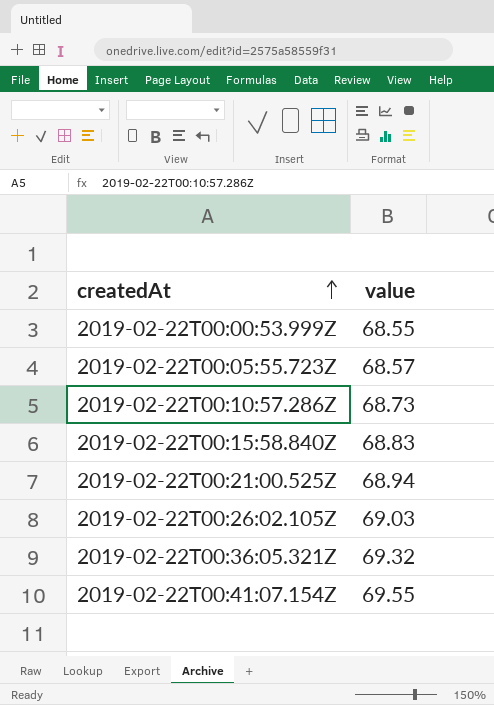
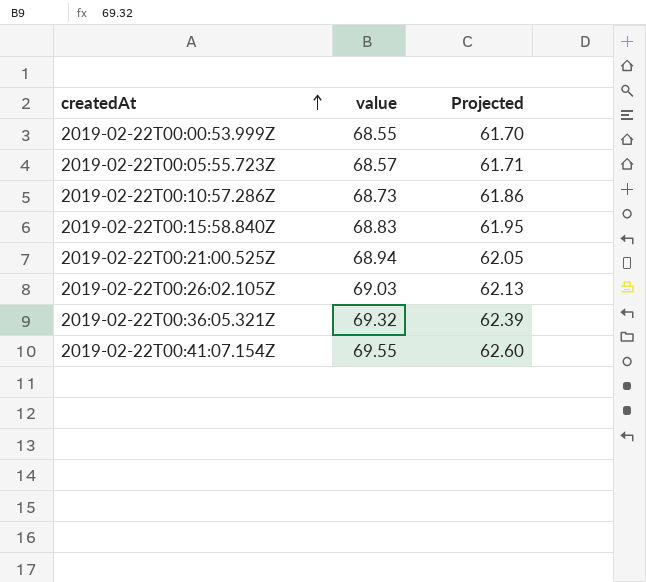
column Projected | formula: none -> [value] * 0.9

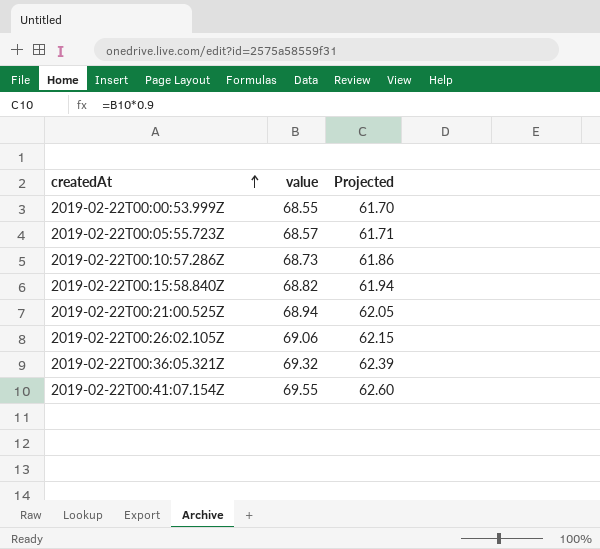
2019-02-22T00:15:58.840Z | value: 68.83 -> 68.82
2019-02-22T00:15:58.840Z | Projected: 61.95 -> 61.94
2019-02-22T00:26:02.105Z | value: 69.03 -> 69.06
2019-02-22T00:26:02.105Z | Projected: 62.13 -> 62.15

